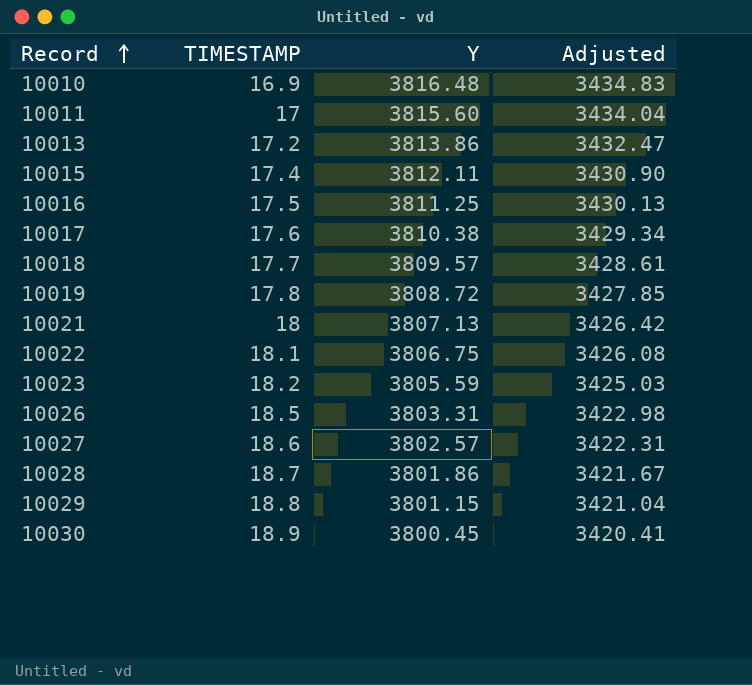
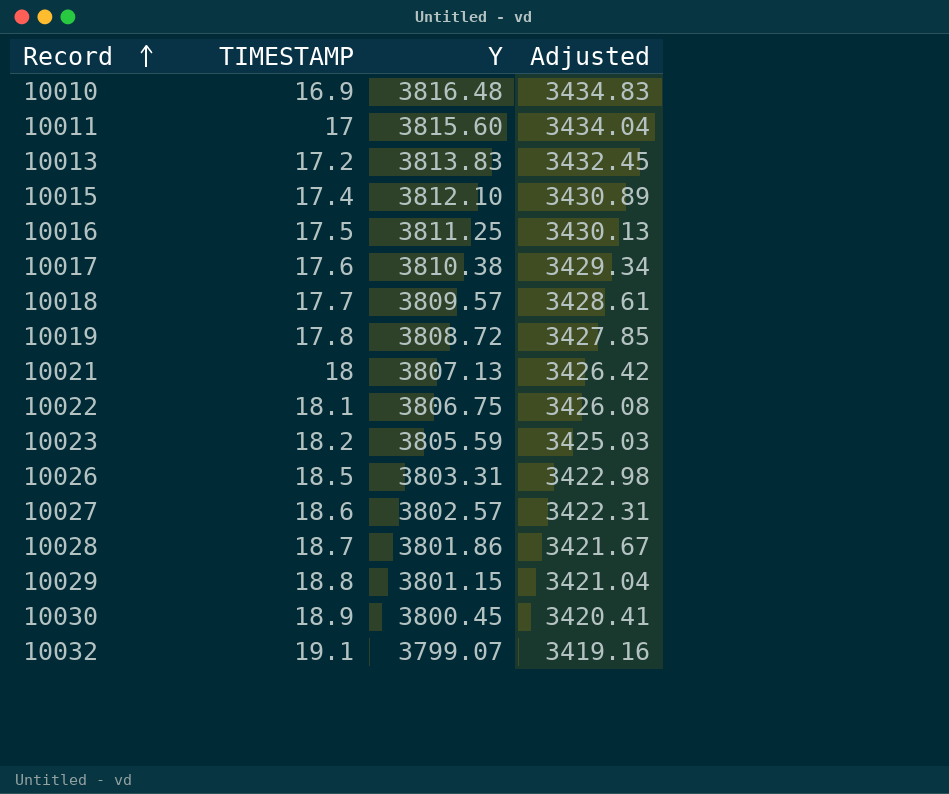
10013 | Y: 3813.86 -> 3813.83
10013 | Adjusted: 3432.47 -> 3432.45
10015 | Y: 3812.11 -> 3812.10
10015 | Adjusted: 3430.90 -> 3430.89
row 10032: none -> 19.1 | 3799.07 | 3419.16

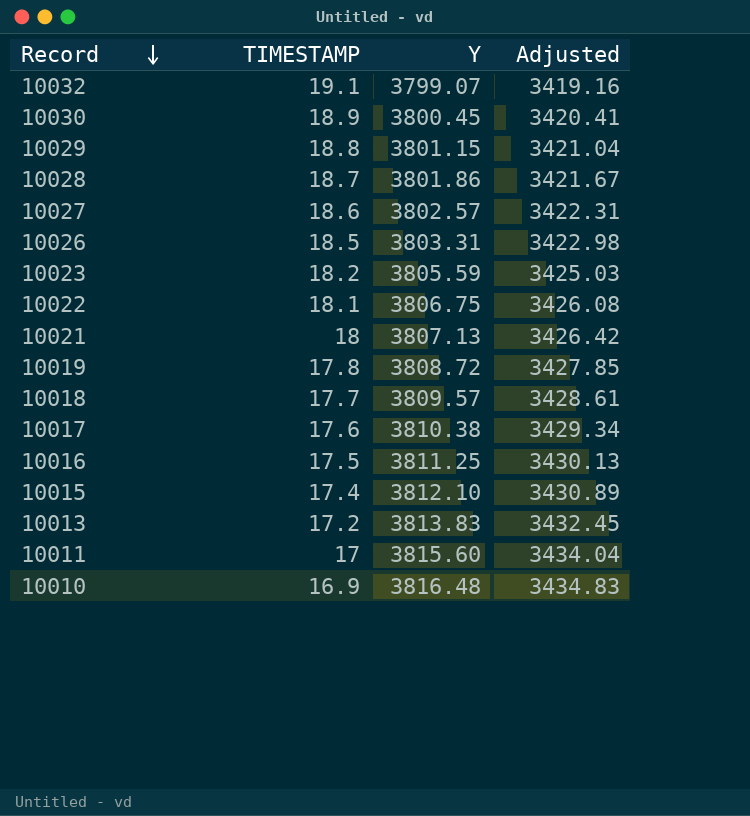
row order: Record ascending -> Record descending

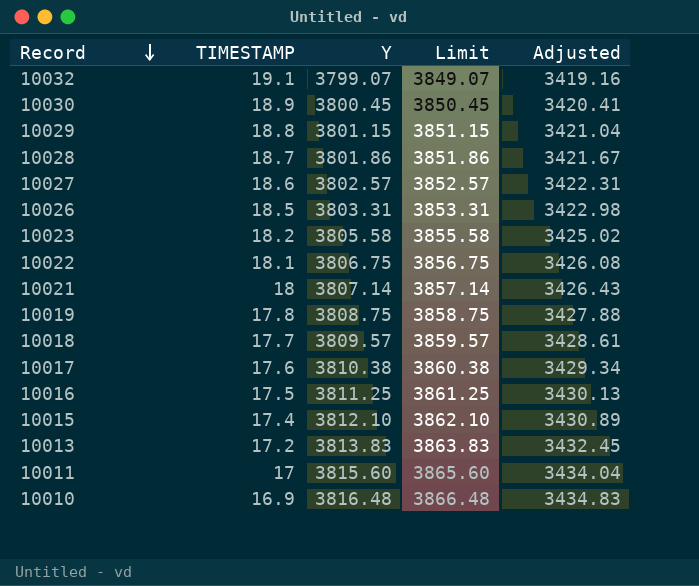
column Limit | formula: none -> [Y] + 50
10023 | Y: 3805.59 -> 3805.58
10023 | Adjusted: 3425.03 -> 3425.02
10021 | Y: 3807.13 -> 3807.14
10021 | Adjusted: 3426.42 -> 3426.43
10019 | Y: 3808.72 -> 3808.75
10019 | Adjusted: 3427.85 -> 3427.88

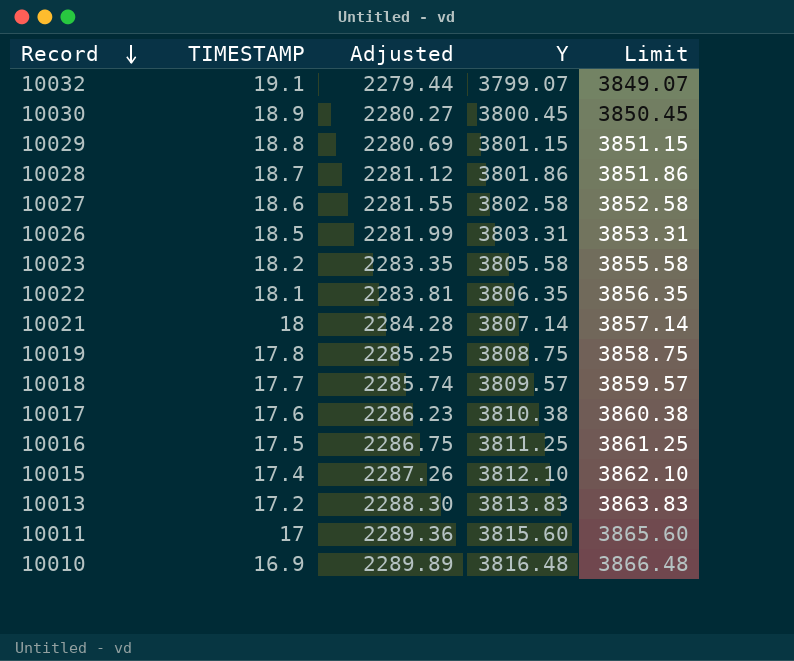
column Adjusted | formula: [Y] * 0.9 -> [Y] * 0.6
column Adjusted | position: 5 -> 3
10027 | Y: 3802.57 -> 3802.58
10027 | Limit: 3852.57 -> 3852.58
10022 | Y: 3806.75 -> 3806.35
10022 | Limit: 3856.75 -> 3856.35

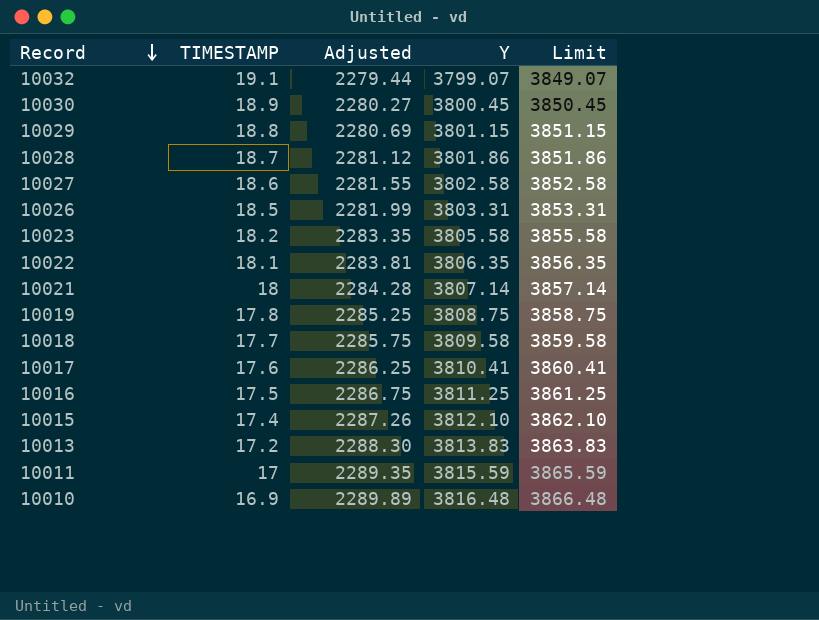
10018 | Adjusted: 2285.74 -> 2285.75
10018 | Y: 3809.57 -> 3809.58
10018 | Limit: 3859.57 -> 3859.58
10017 | Adjusted: 2286.23 -> 2286.25
10017 | Y: 3810.38 -> 3810.41
10017 | Limit: 3860.38 -> 3860.41
10011 | Adjusted: 2289.36 -> 2289.35
10011 | Y: 3815.60 -> 3815.59
10011 | Limit: 3865.60 -> 3865.59

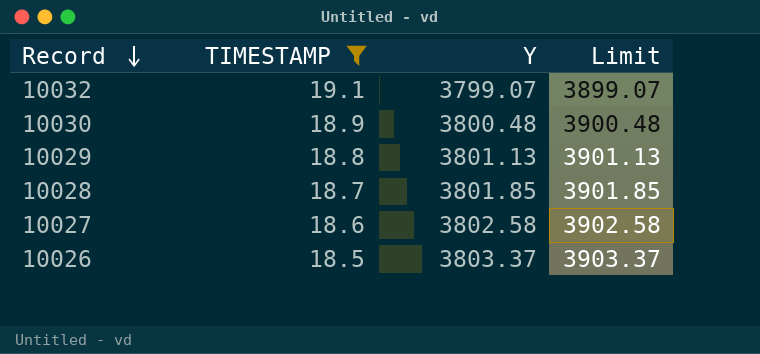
filter: none -> TIMESTAMP >= 18.5
column Adjusted | formula: [Y] * 0.6 -> none
column Limit | formula: [Y] + 50 -> [Y] + 100
10030 | Y: 3800.45 -> 3800.48
10029 | Y: 3801.15 -> 3801.13
10028 | Y: 3801.86 -> 3801.85
10026 | Y: 3803.31 -> 3803.37

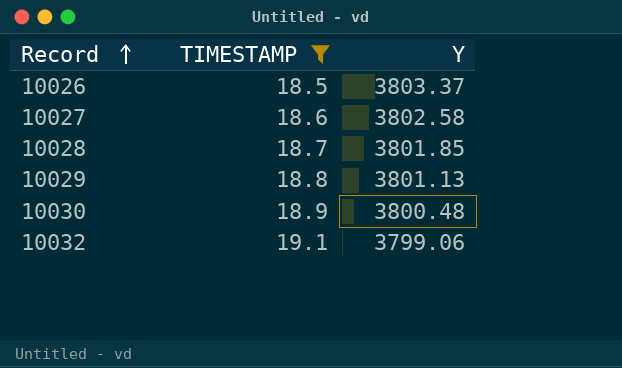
row order: Record descending -> Record ascending
column Limit | formula: [Y] + 100 -> none
10032 | Y: 3799.07 -> 3799.06

